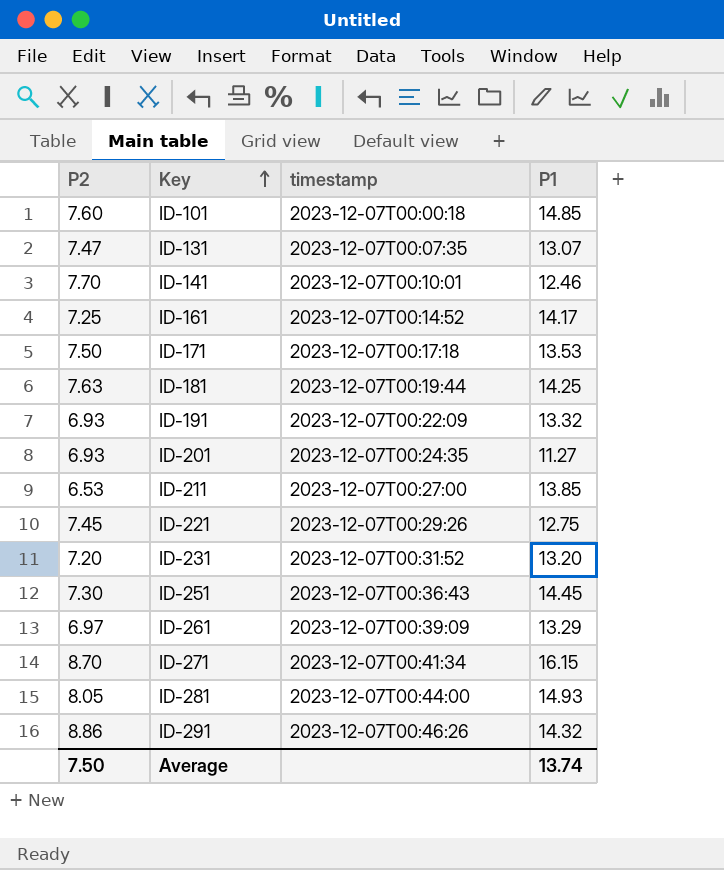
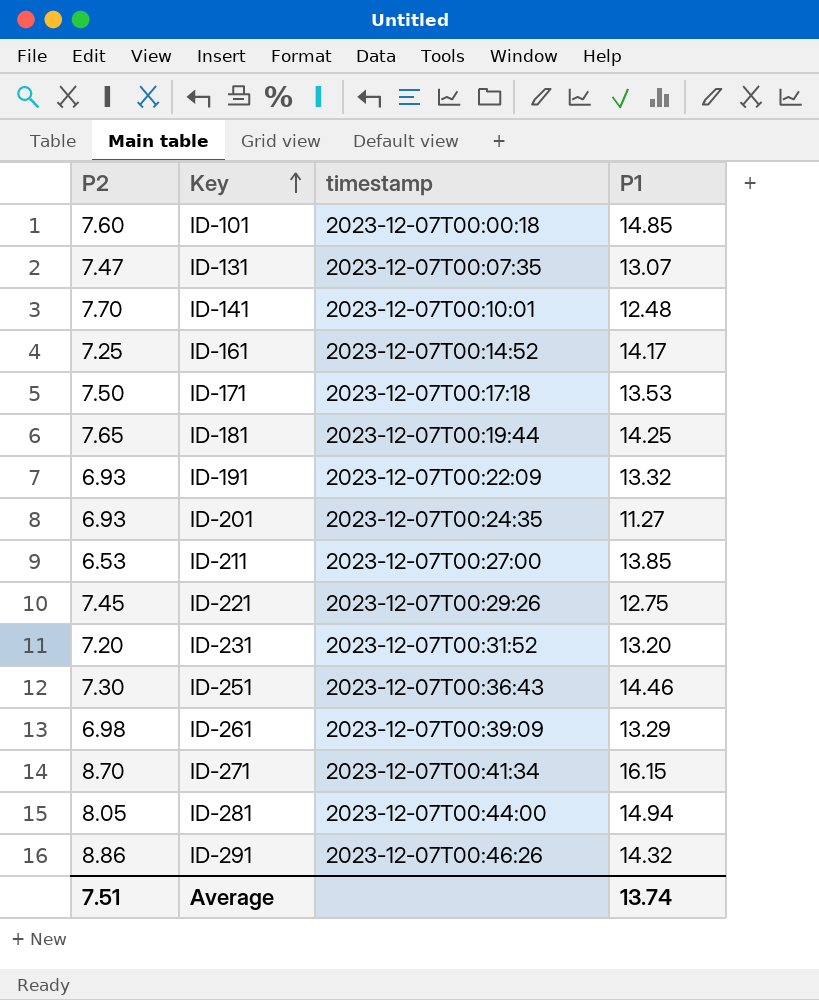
ID-141 | P1: 12.46 -> 12.48
ID-181 | P2: 7.63 -> 7.65
ID-251 | P1: 14.45 -> 14.46
ID-261 | P2: 6.97 -> 6.98
ID-281 | P1: 14.93 -> 14.94
Average | P2: 7.50 -> 7.51

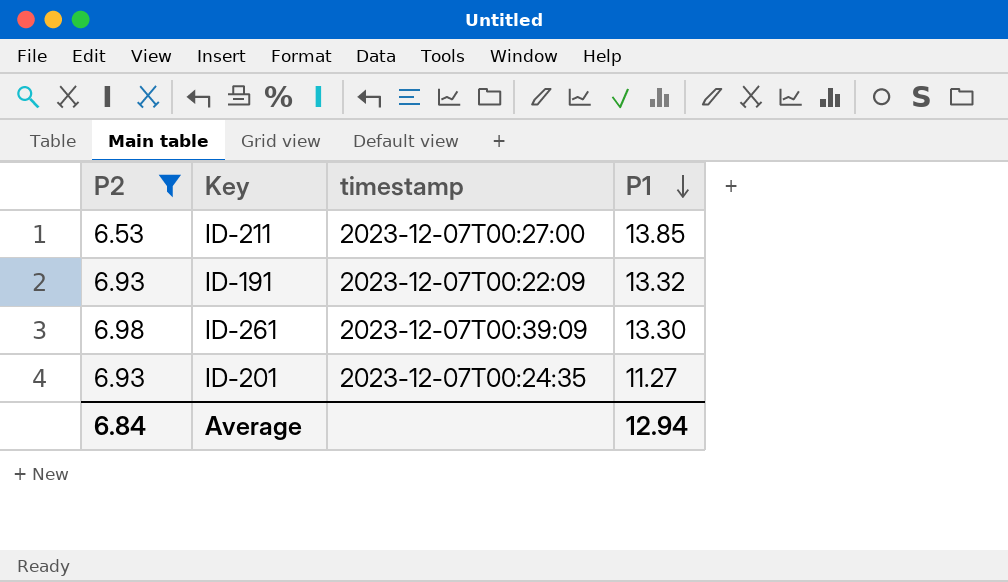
filter: none -> P2 <= 6.98
row order: Key ascending -> P1 descending
ID-261 | P1: 13.29 -> 13.30
Average | P2: 7.51 -> 6.84
Average | P1: 13.74 -> 12.94

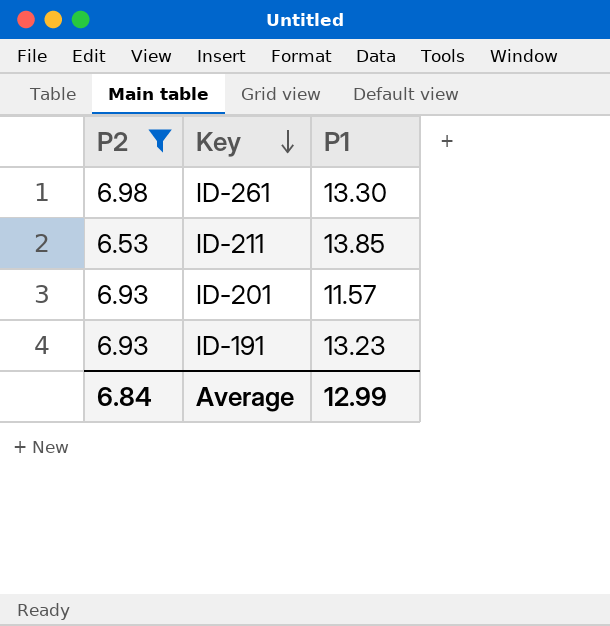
row order: P1 descending -> Key descending
column timestamp | position: 3 -> none
ID-201 | P1: 11.27 -> 11.57
ID-191 | P1: 13.32 -> 13.23
Average | P1: 12.94 -> 12.99

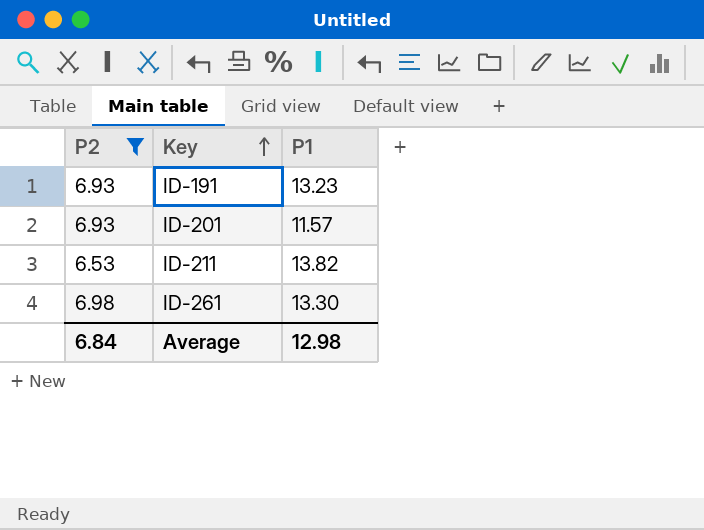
row order: Key descending -> Key ascending
ID-211 | P1: 13.85 -> 13.82
Average | P1: 12.99 -> 12.98

